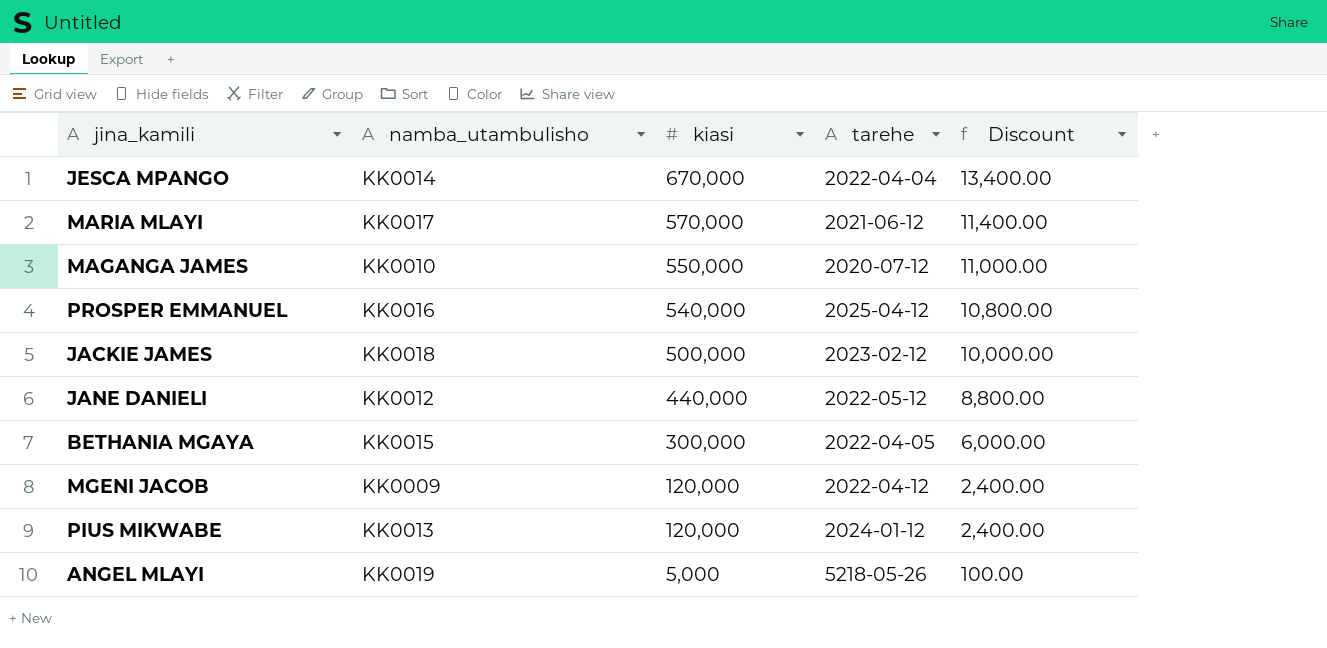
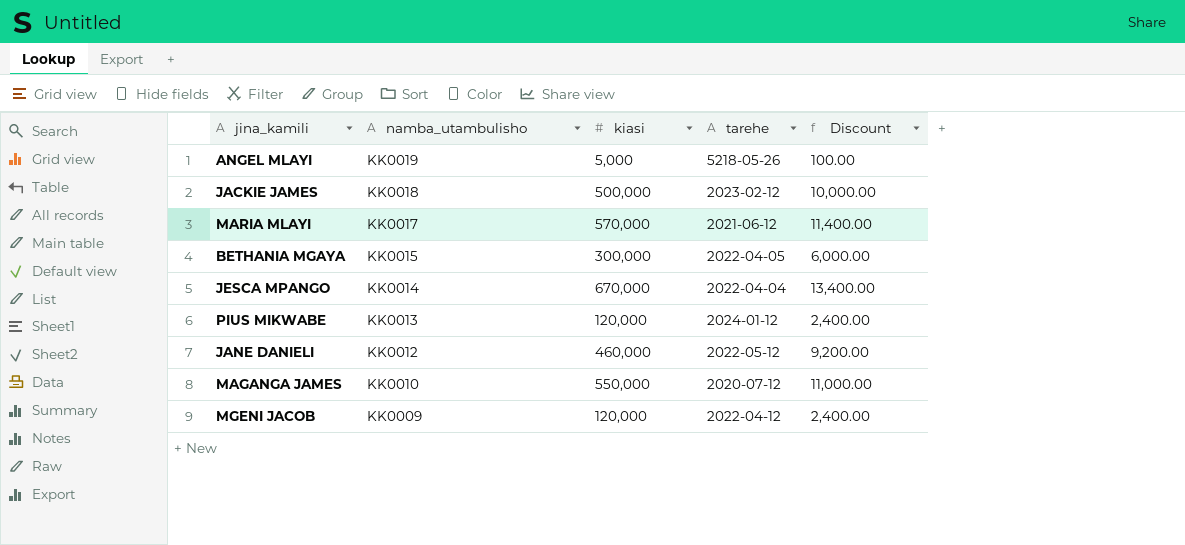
row order: kiasi descending -> namba_utambulisho descending
row PROSPER EMMANUEL: KK0016 | 540,000 | 2025-04-12 | 10,800.00 -> none
JANE DANIELI | kiasi: 440,000 -> 460,000
JANE DANIELI | Discount: 8,800.00 -> 9,200.00

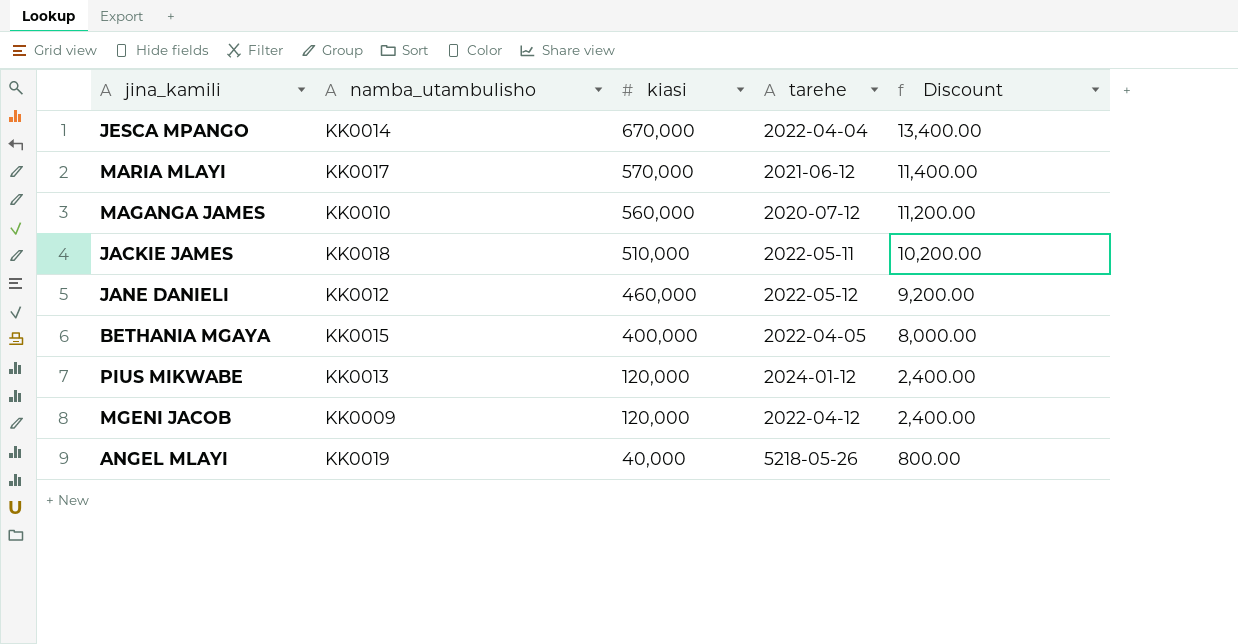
row order: namba_utambulisho descending -> kiasi descending
MAGANGA JAMES | kiasi: 550,000 -> 560,000
MAGANGA JAMES | Discount: 11,000.00 -> 11,200.00
JACKIE JAMES | kiasi: 500,000 -> 510,000
JACKIE JAMES | tarehe: 2023-02-12 -> 2022-05-11
JACKIE JAMES | Discount: 10,000.00 -> 10,200.00
BETHANIA MGAYA | kiasi: 300,000 -> 400,000
BETHANIA MGAYA | Discount: 6,000.00 -> 8,000.00
ANGEL MLAYI | kiasi: 5,000 -> 40,000
ANGEL MLAYI | Discount: 100.00 -> 800.00

